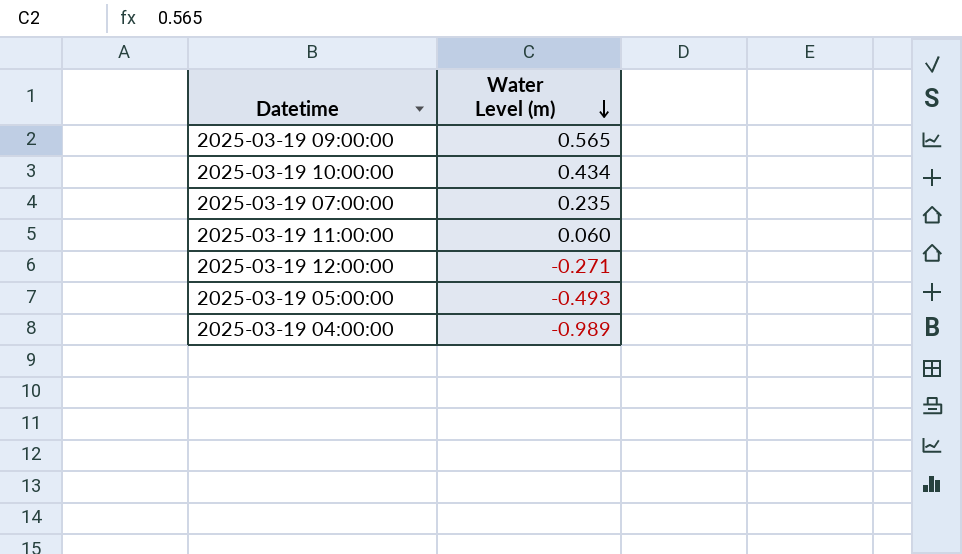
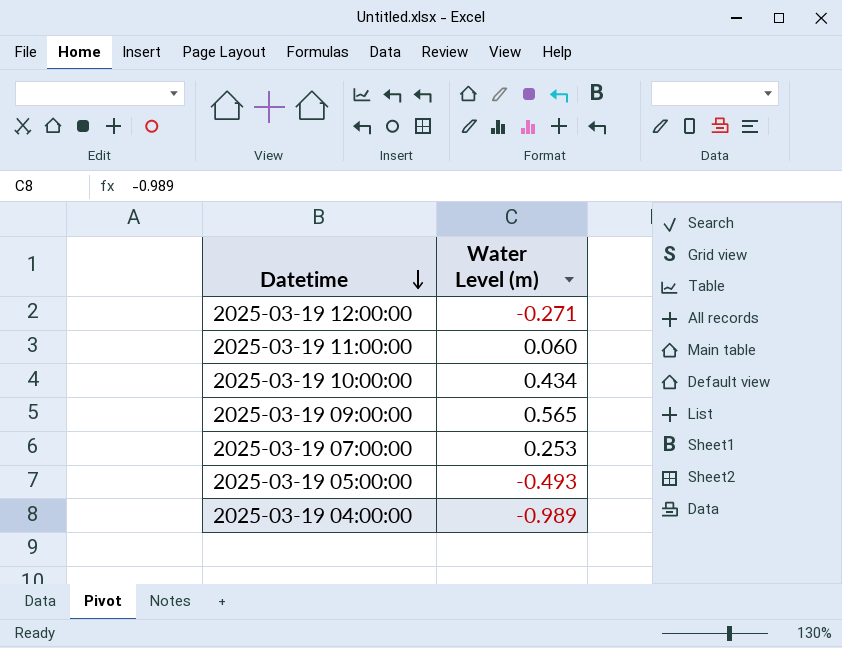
row order: Water Level (m) descending -> Datetime descending
2025-03-19 07:00:00 | Water Level (m): 0.235 -> 0.253

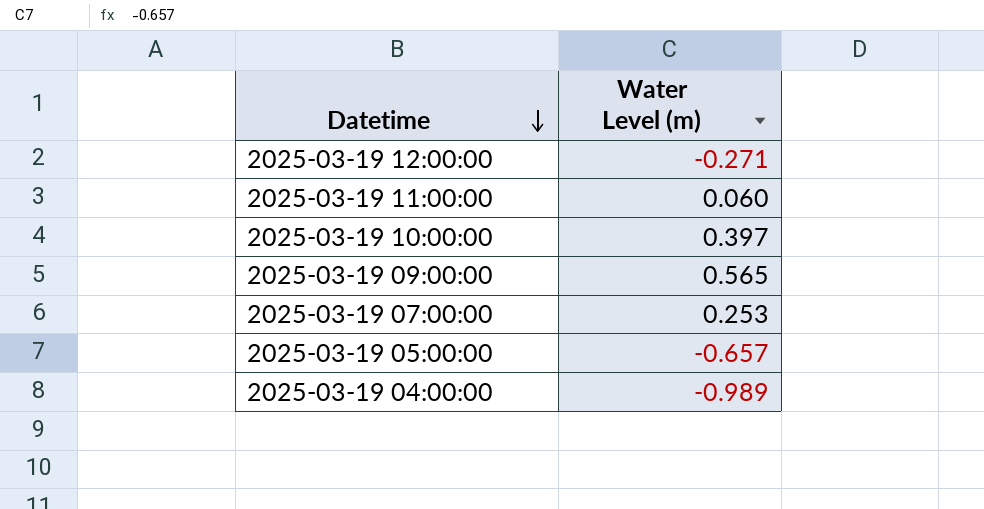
2025-03-19 10:00:00 | Water Level (m): 0.434 -> 0.397
2025-03-19 05:00:00 | Water Level (m): -0.493 -> -0.657

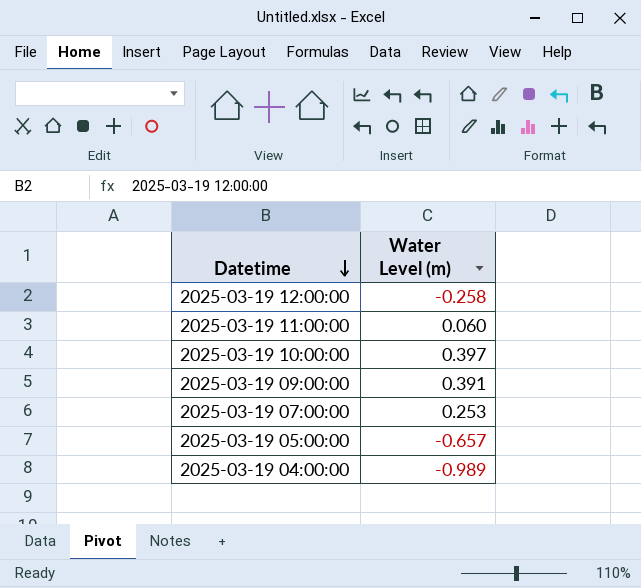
2025-03-19 12:00:00 | Water Level (m): -0.271 -> -0.258
2025-03-19 09:00:00 | Water Level (m): 0.565 -> 0.391

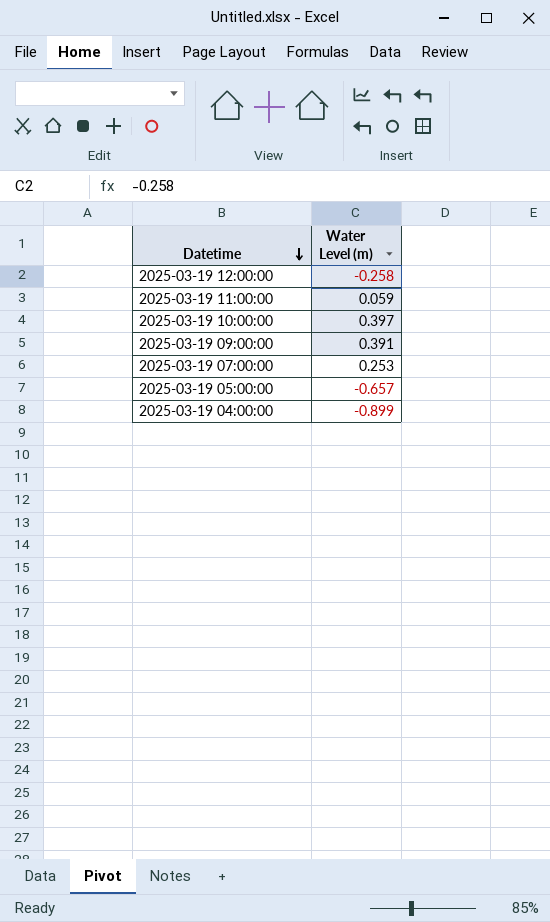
2025-03-19 11:00:00 | Water Level (m): 0.060 -> 0.059
2025-03-19 04:00:00 | Water Level (m): -0.989 -> -0.899

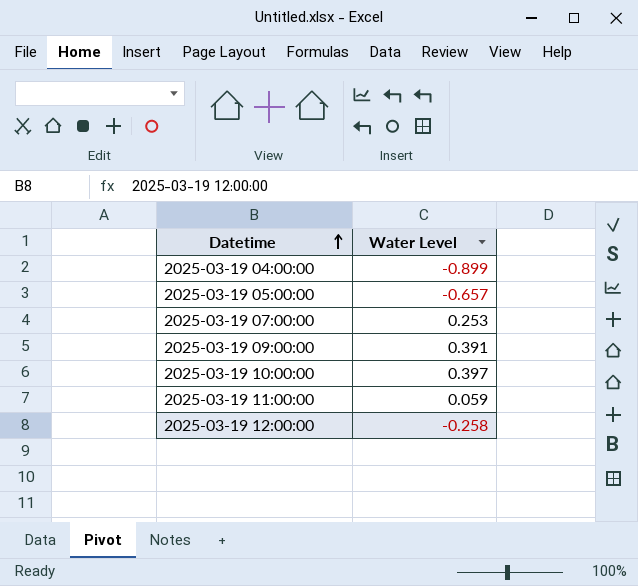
row order: Datetime descending -> Datetime ascending
column name: Water Level (m) -> Water Level

